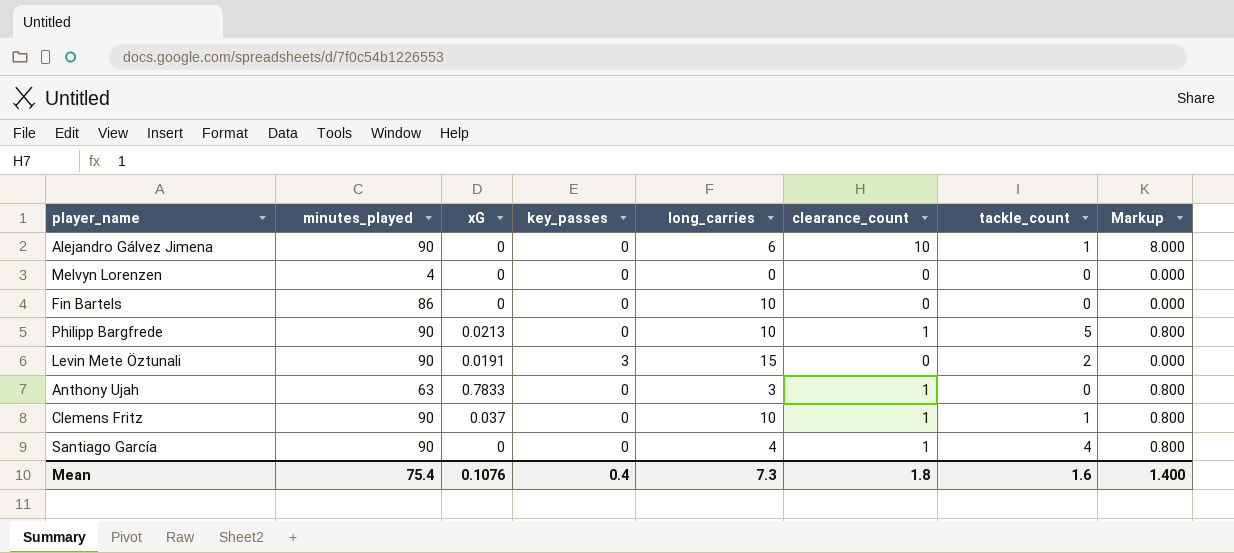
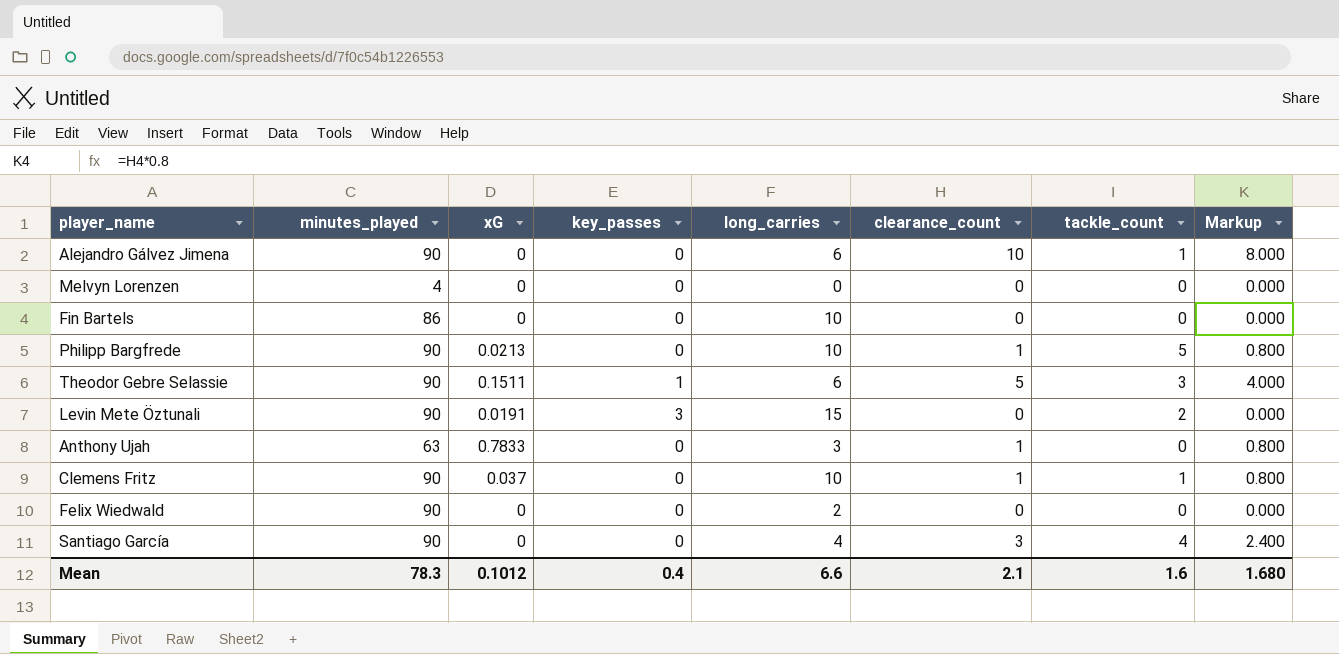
row Theodor Gebre Selassie: none -> 90 | 0.1511 | 1 | 6 | 5 | 3 | 4.000
row Felix Wiedwald: none -> 90 | 0 | 0 | 2 | 0 | 0 | 0.000
Santiago García | clearance_count: 1 -> 3
Santiago García | Markup: 0.800 -> 2.400
Mean | minutes_played: 75.4 -> 78.3
Mean | xG: 0.1076 -> 0.1012
Mean | long_carries: 7.3 -> 6.6
Mean | clearance_count: 1.8 -> 2.1
Mean | Markup: 1.400 -> 1.680

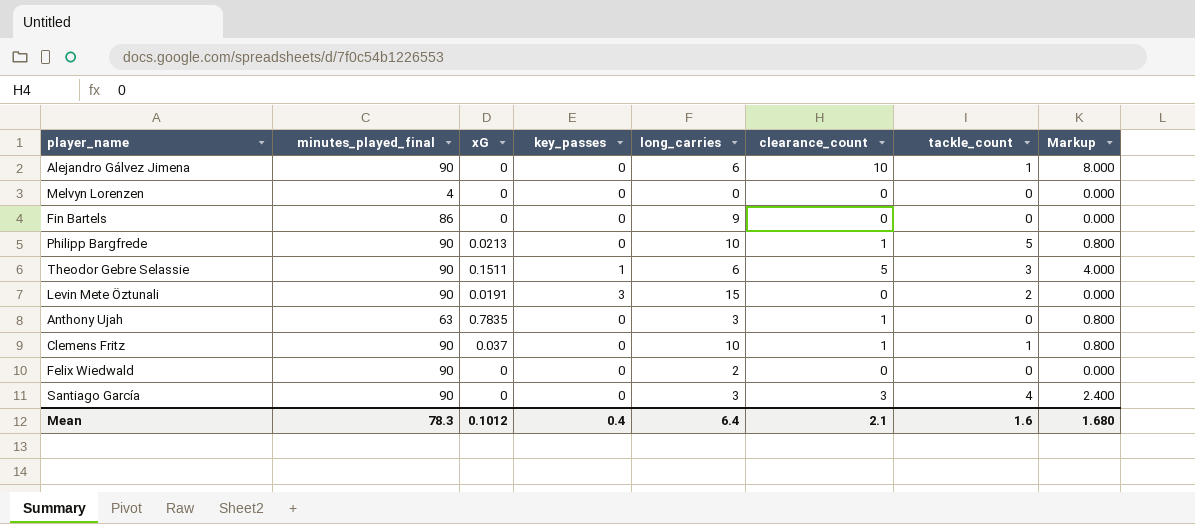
column name: minutes_played -> minutes_played_final
Fin Bartels | long_carries: 10 -> 9
Anthony Ujah | xG: 0.7833 -> 0.7835
Santiago García | long_carries: 4 -> 3
Mean | long_carries: 6.6 -> 6.4

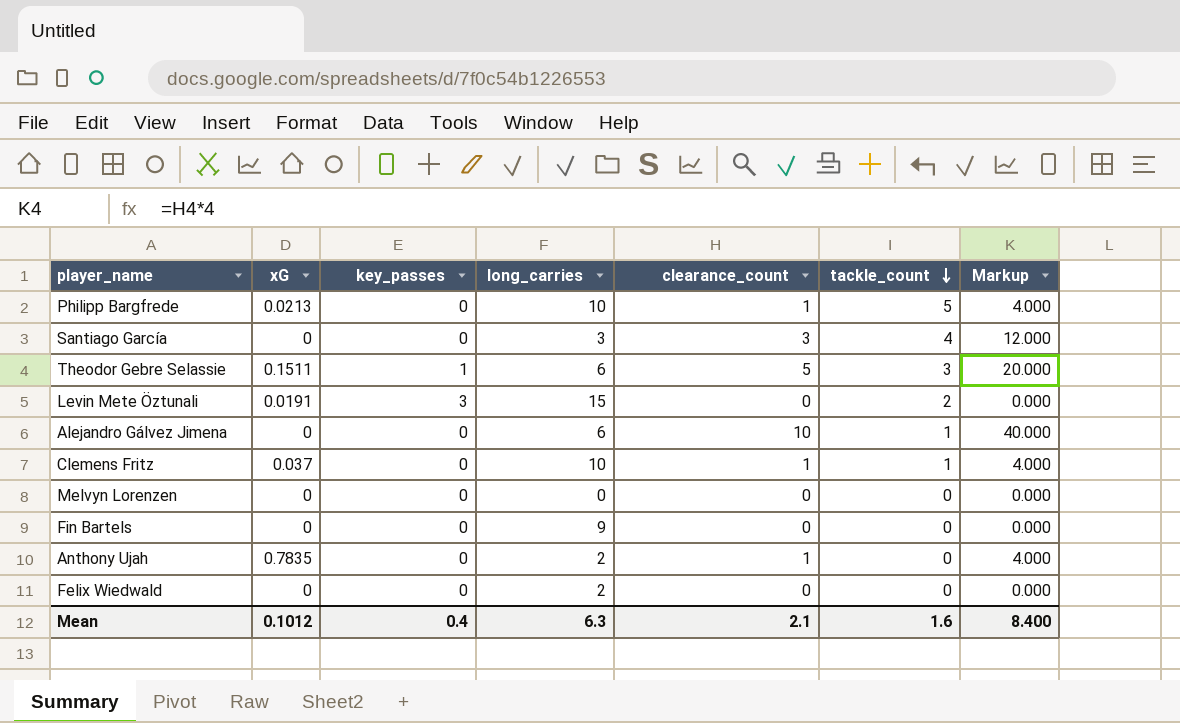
row order: none -> tackle_count descending
column minutes_played_final | position: 2 -> none
column Markup | formula: [clearance_count] * 0.8 -> [clearance_count] * 4
Anthony Ujah | long_carries: 3 -> 2
Mean | long_carries: 6.4 -> 6.3
Mean | Markup: 1.680 -> 8.400

